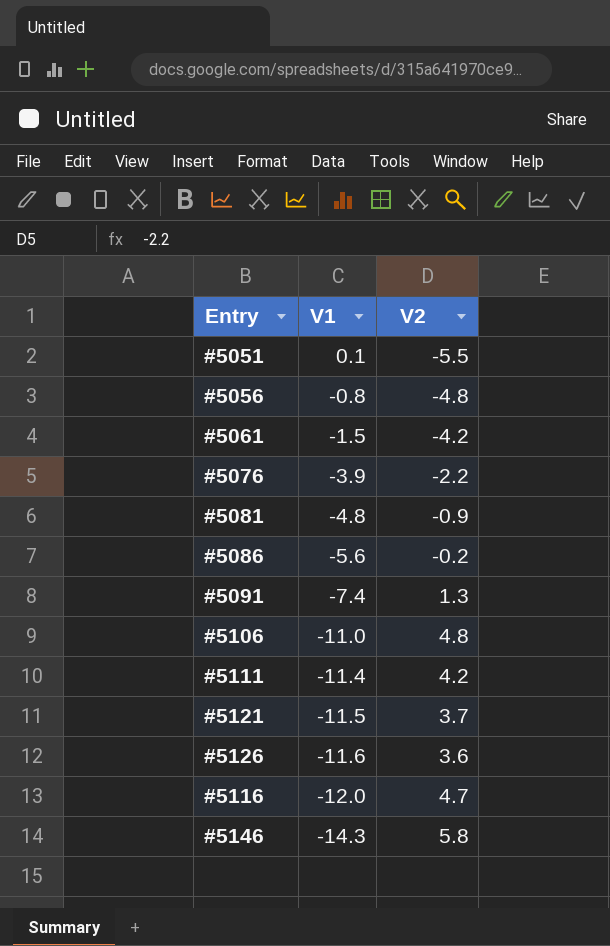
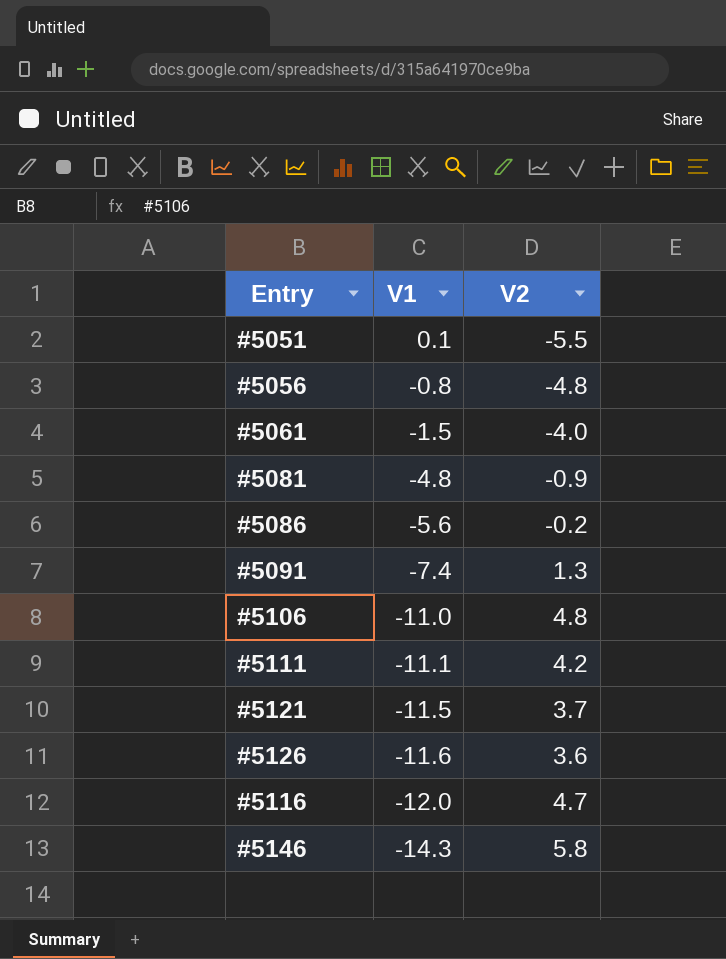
row #5076: -3.9 | -2.2 -> none
#5061 | V2: -4.2 -> -4.0
#5111 | V1: -11.4 -> -11.1

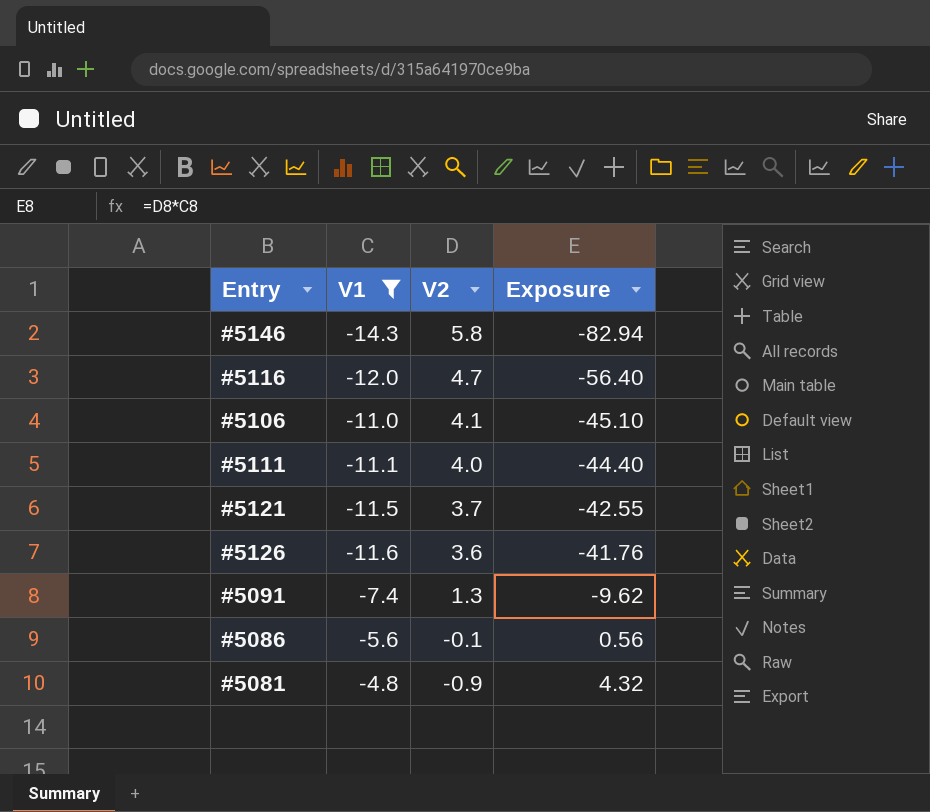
filter: none -> V1 <= -4.8
row order: V1 descending -> V2 descending
column Exposure | formula: none -> [V1] * [V2]
#5106 | V2: 4.8 -> 4.1
#5111 | V2: 4.2 -> 4.0
#5086 | V2: -0.2 -> -0.1

